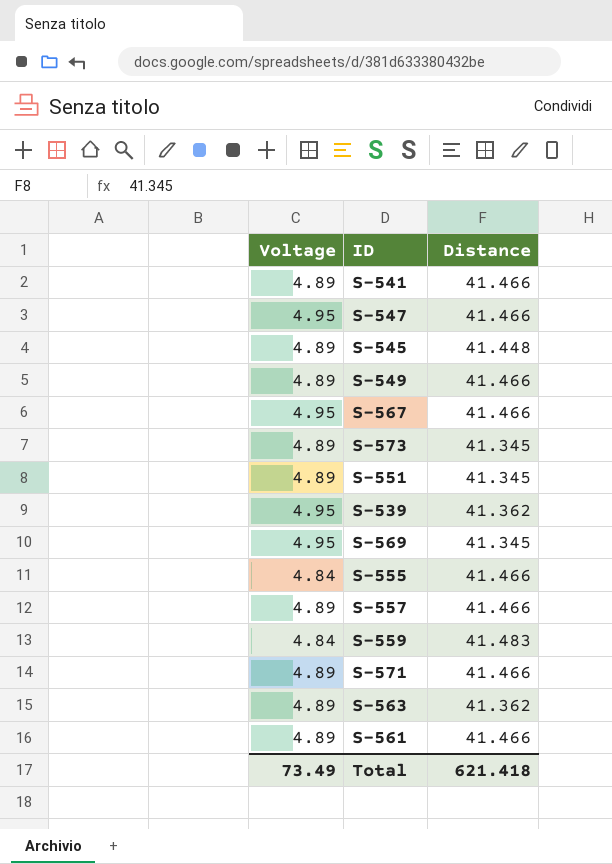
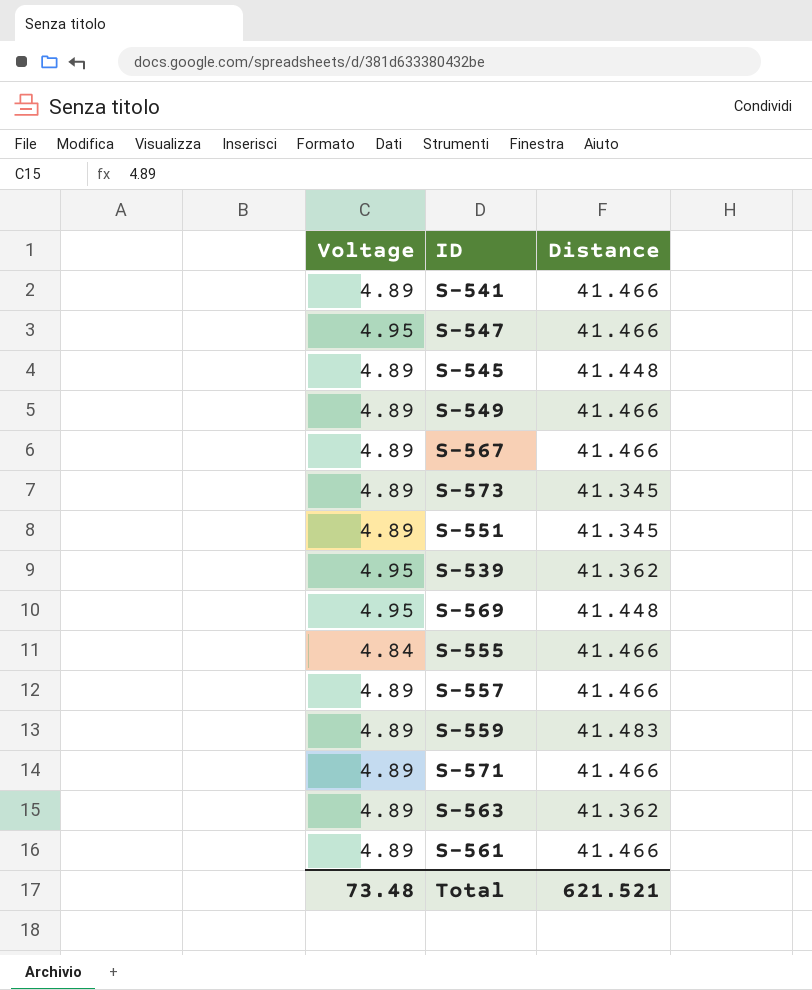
S-567 | Voltage: 4.95 -> 4.89
S-569 | Distance: 41.345 -> 41.448
S-559 | Voltage: 4.84 -> 4.89
Total | Voltage: 73.49 -> 73.48
Total | Distance: 621.418 -> 621.521

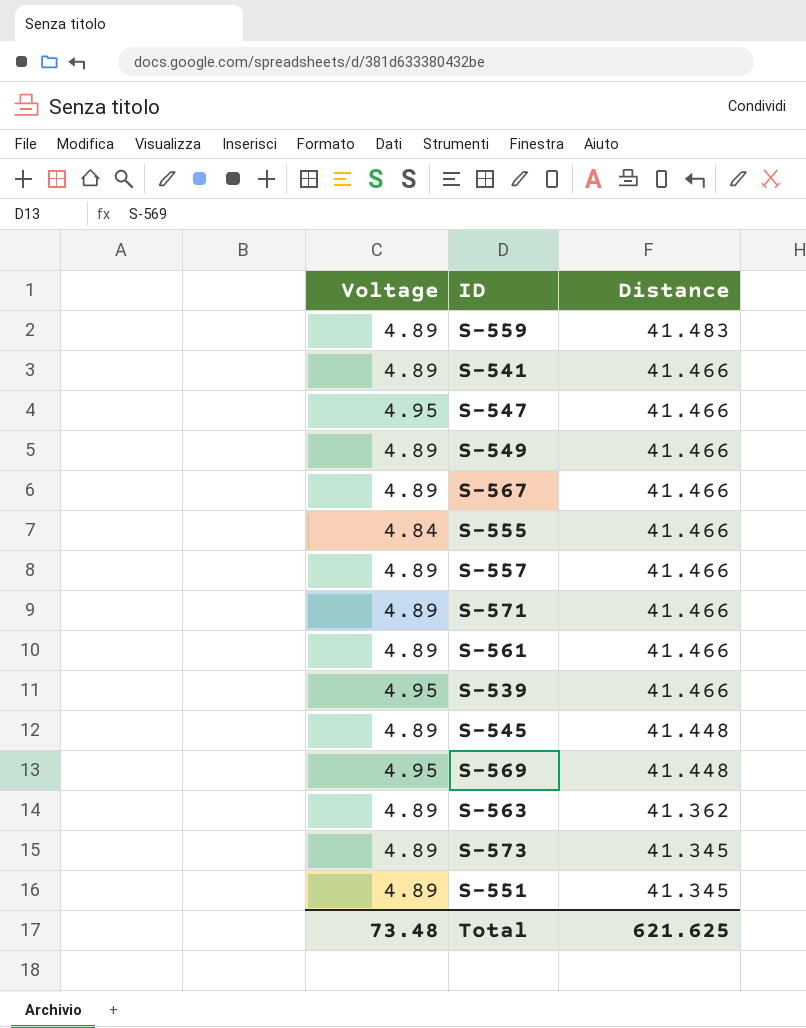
row order: none -> Distance descending
S-539 | Distance: 41.362 -> 41.466
Total | Distance: 621.521 -> 621.625

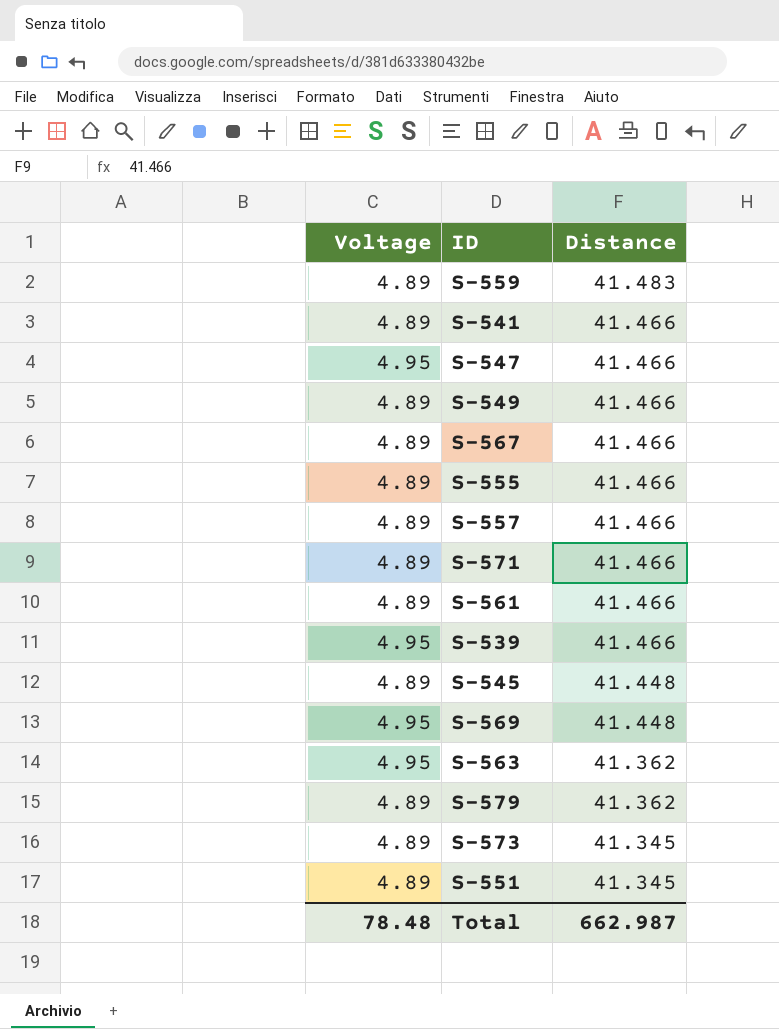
S-555 | Voltage: 4.84 -> 4.89
S-563 | Voltage: 4.89 -> 4.95
row S-579: none -> 4.89 | 41.362
Total | Voltage: 73.48 -> 78.48
Total | Distance: 621.625 -> 662.987

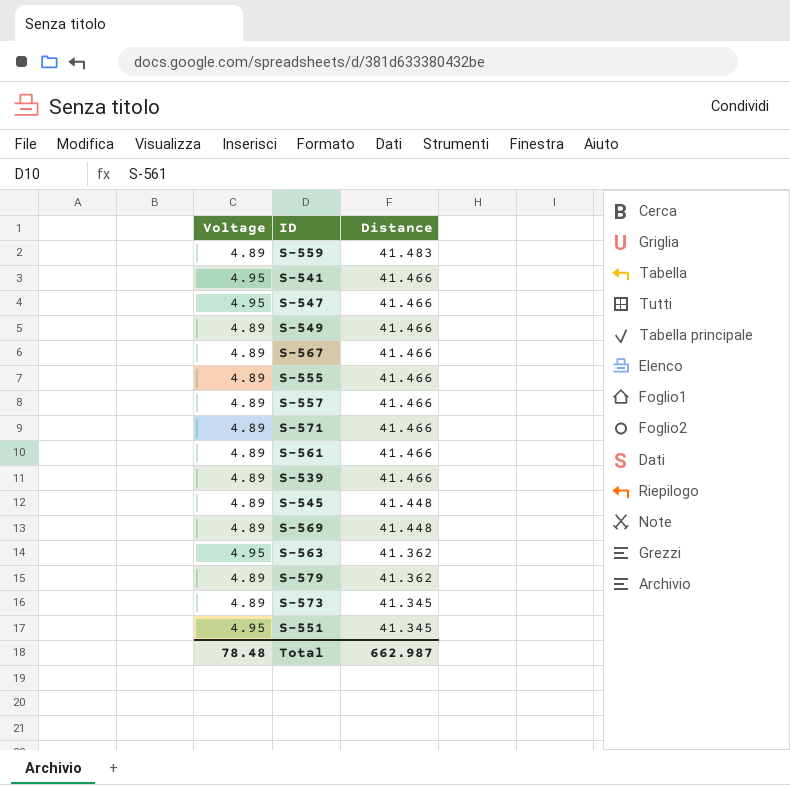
S-541 | Voltage: 4.89 -> 4.95
S-539 | Voltage: 4.95 -> 4.89
S-569 | Voltage: 4.95 -> 4.89
S-551 | Voltage: 4.89 -> 4.95

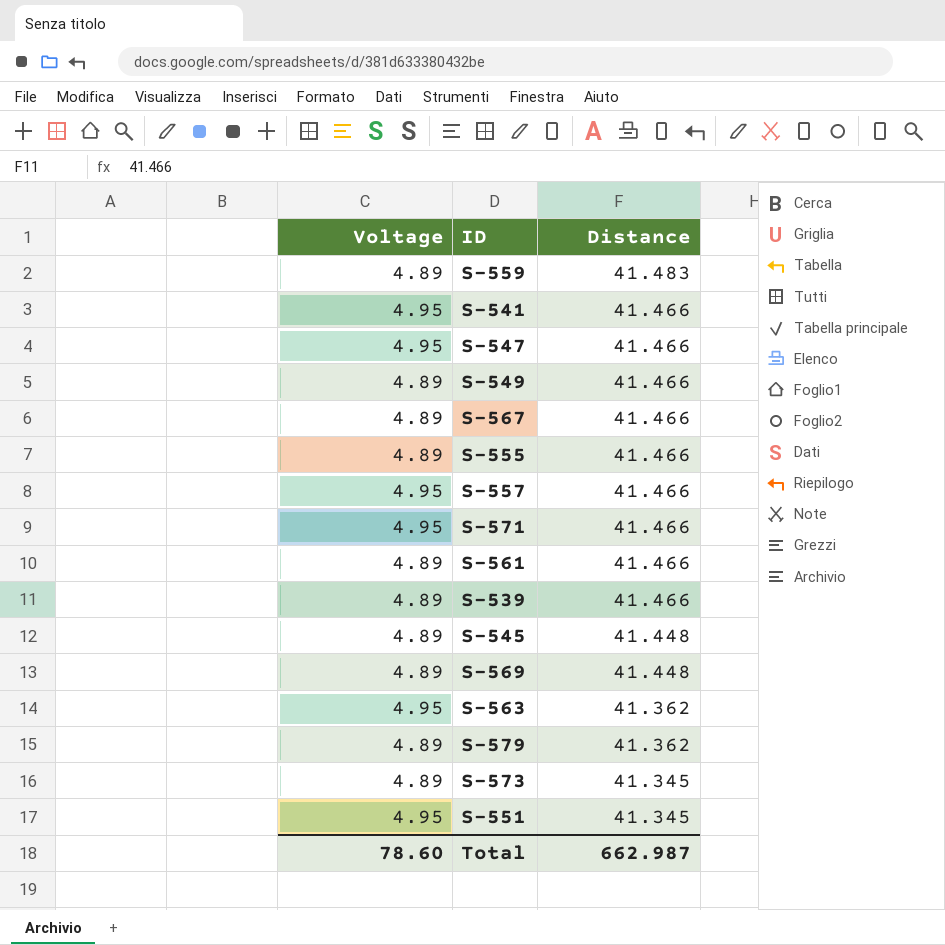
S-557 | Voltage: 4.89 -> 4.95
S-571 | Voltage: 4.89 -> 4.95
Total | Voltage: 78.48 -> 78.60

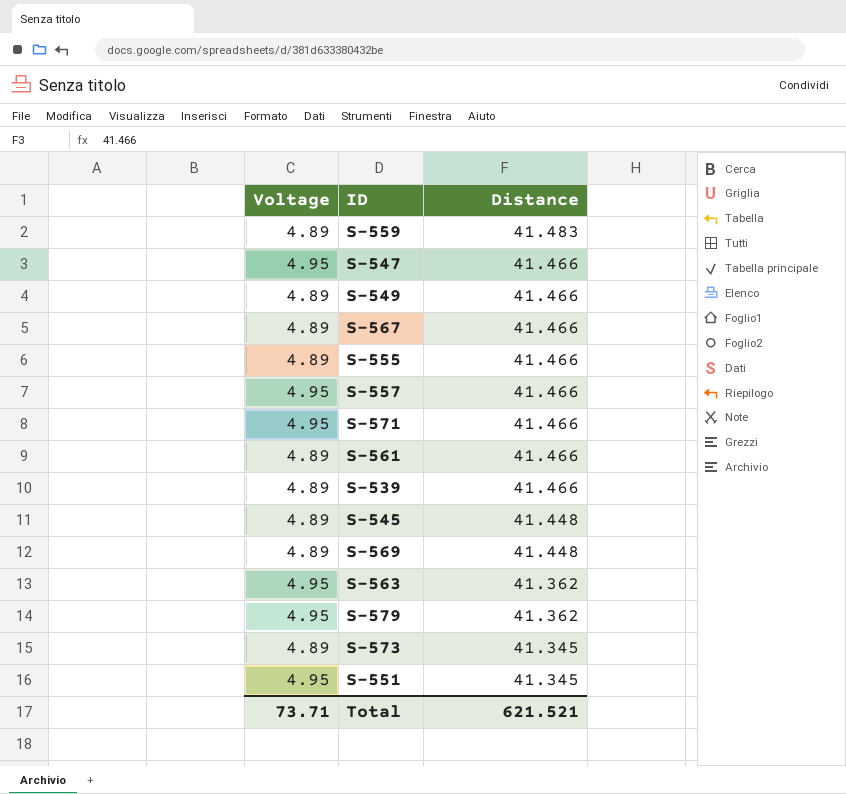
row S-541: 4.95 | 41.466 -> none
S-579 | Voltage: 4.89 -> 4.95
Total | Voltage: 78.60 -> 73.71
Total | Distance: 662.987 -> 621.521

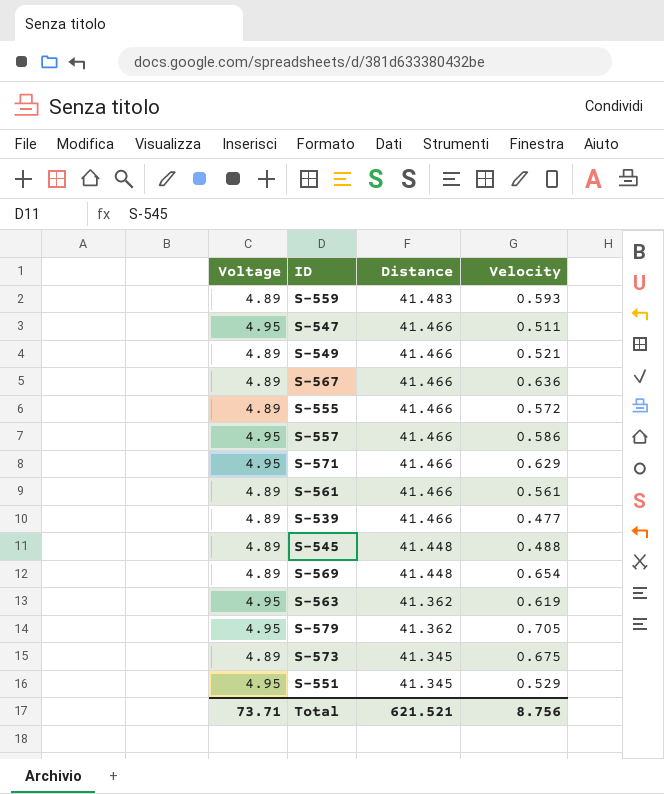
column Velocity | position: none -> 4

